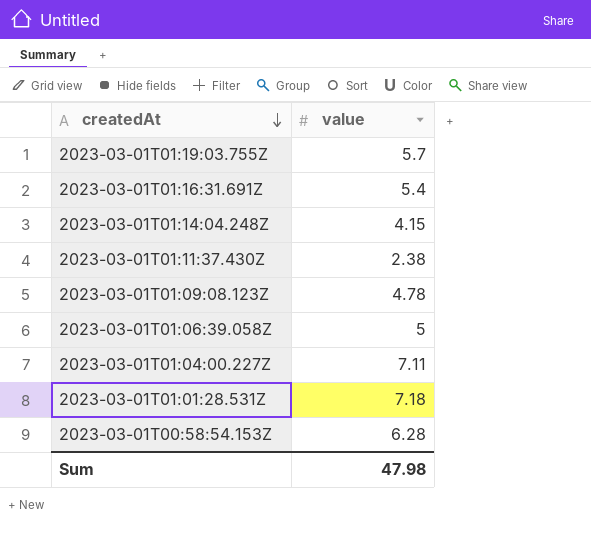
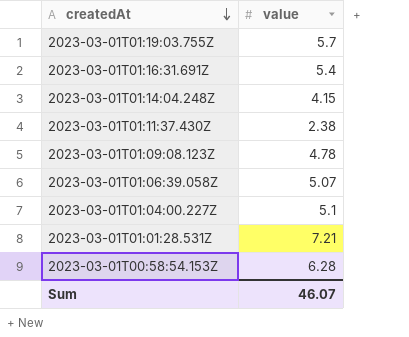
2023-03-01T01:06:39.058Z | value: 5 -> 5.07
2023-03-01T01:04:00.227Z | value: 7.11 -> 5.1
2023-03-01T01:01:28.531Z | value: 7.18 -> 7.21
Sum | value: 47.98 -> 46.07

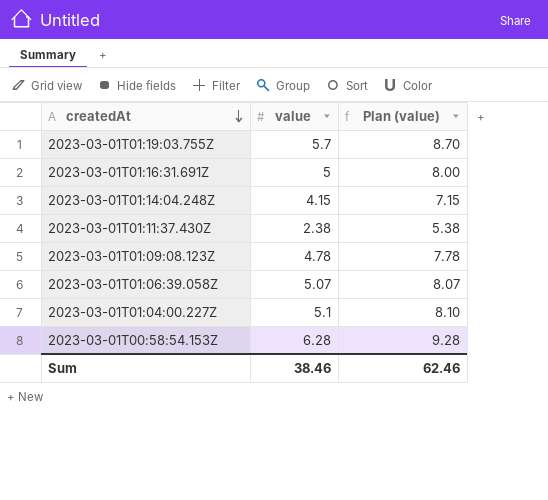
column Plan (value) | formula: none -> [value] + 3
row 2023-03-01T01:01:28.531Z: 7.21 -> none
2023-03-01T01:16:31.691Z | value: 5.4 -> 5
Sum | value: 46.07 -> 38.46

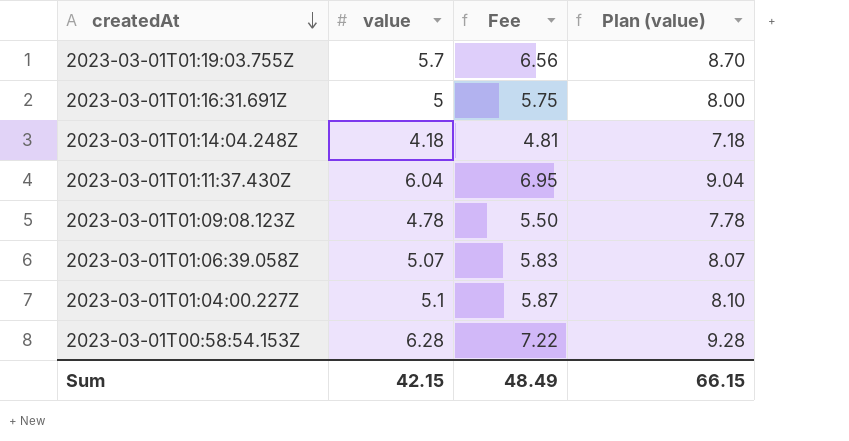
column Fee | formula: none -> [value] * 1.15
2023-03-01T01:14:04.248Z | value: 4.15 -> 4.18
2023-03-01T01:14:04.248Z | Plan (value): 7.15 -> 7.18
2023-03-01T01:11:37.430Z | value: 2.38 -> 6.04
2023-03-01T01:11:37.430Z | Plan (value): 5.38 -> 9.04
Sum | value: 38.46 -> 42.15
Sum | Plan (value): 62.46 -> 66.15

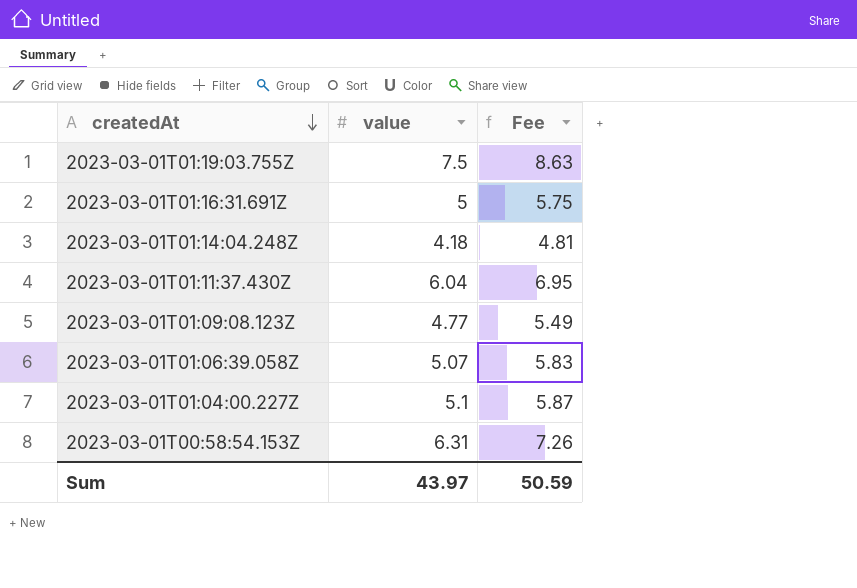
column Plan (value) | formula: [value] + 3 -> none
2023-03-01T01:19:03.755Z | value: 5.7 -> 7.5
2023-03-01T01:19:03.755Z | Fee: 6.56 -> 8.63
2023-03-01T01:09:08.123Z | value: 4.78 -> 4.77
2023-03-01T01:09:08.123Z | Fee: 5.50 -> 5.49
2023-03-01T00:58:54.153Z | value: 6.28 -> 6.31
2023-03-01T00:58:54.153Z | Fee: 7.22 -> 7.26
Sum | value: 42.15 -> 43.97
Sum | Fee: 48.49 -> 50.59

